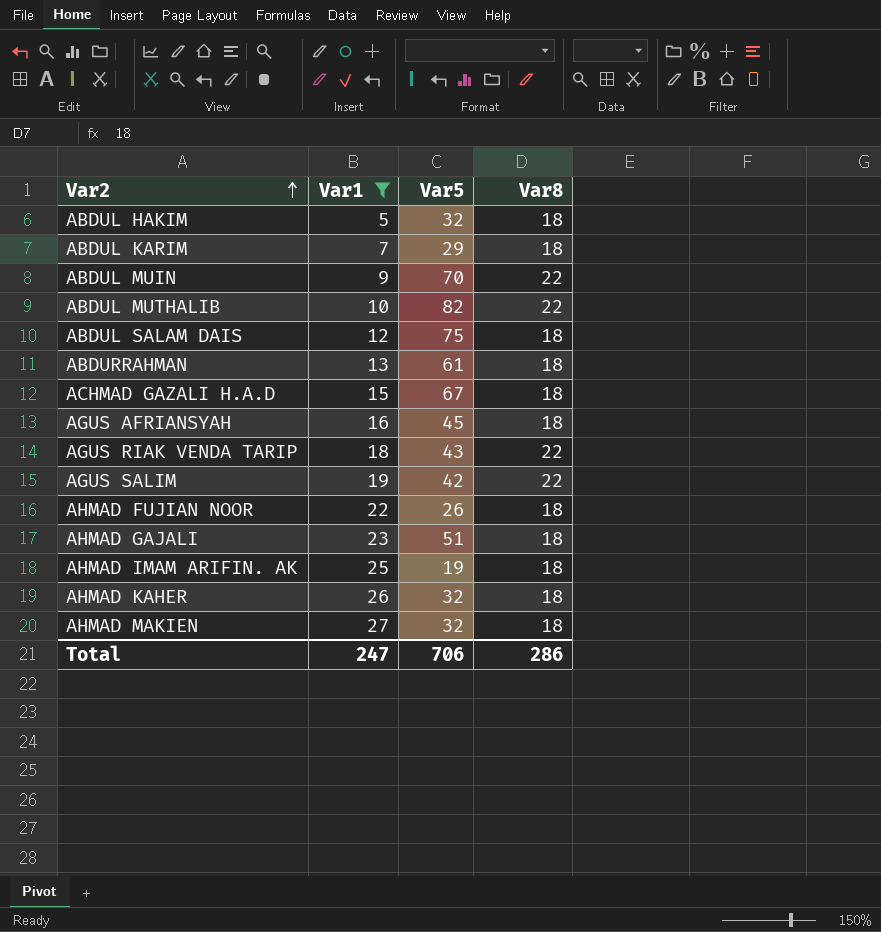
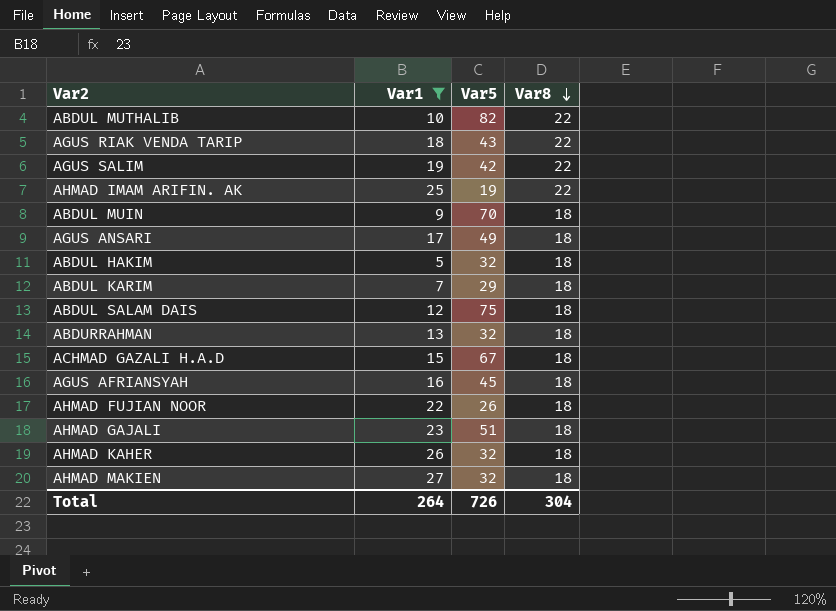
row order: Var2 ascending -> Var8 descending
AHMAD IMAM ARIFIN. AK | Var8: 18 -> 22
ABDUL MUIN | Var8: 22 -> 18
row AGUS ANSARI: none -> 17 | 49 | 18
ABDURRAHMAN | Var5: 61 -> 32
Total | Var1: 247 -> 264
Total | Var5: 706 -> 726
Total | Var8: 286 -> 304

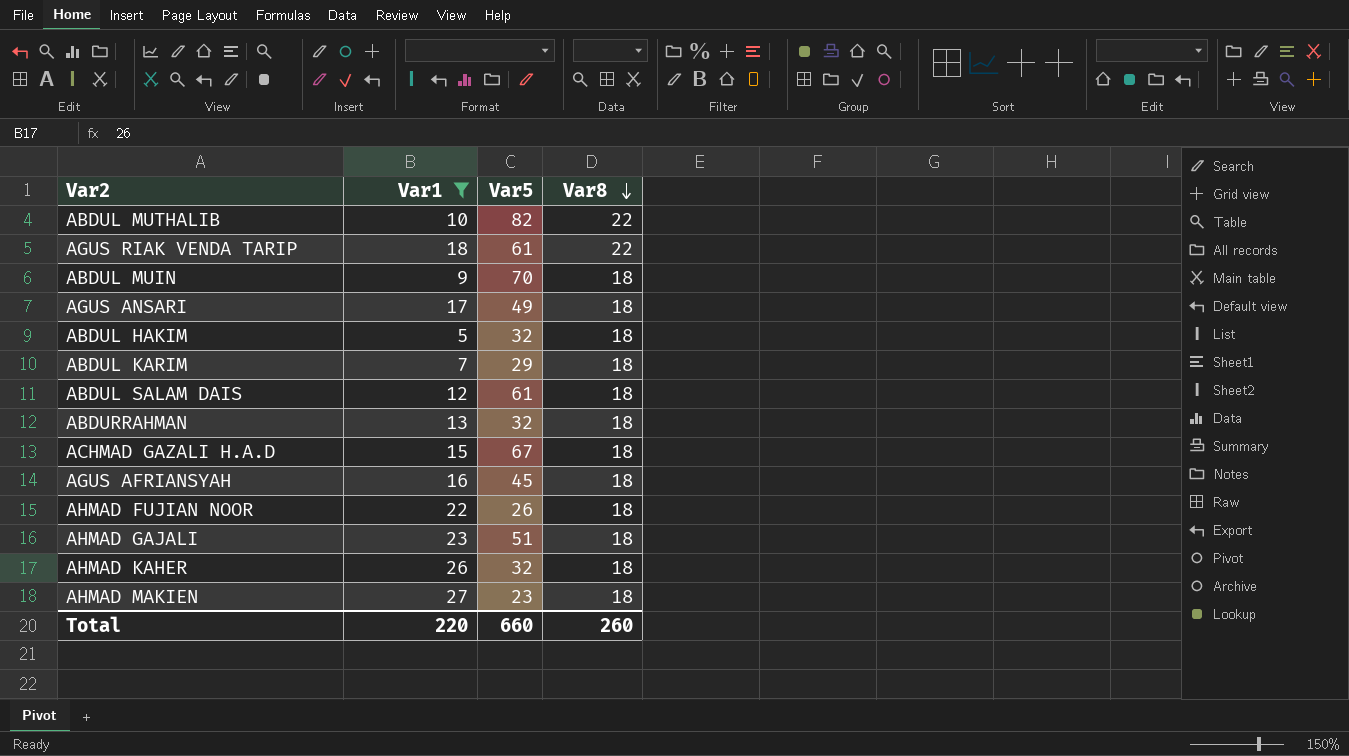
row AGUS SALIM: 19 | 42 | 22 -> none
row AHMAD IMAM ARIFIN. AK: 25 | 19 | 22 -> none
AGUS RIAK VENDA TARIP | Var5: 43 -> 61
ABDUL SALAM DAIS | Var5: 75 -> 61
AHMAD MAKIEN | Var5: 32 -> 23
Total | Var1: 264 -> 220
Total | Var5: 726 -> 660
Total | Var8: 304 -> 260

